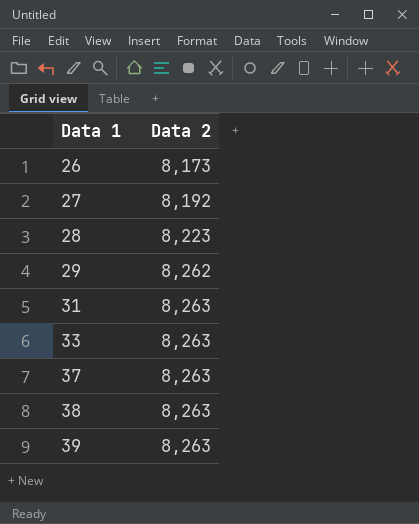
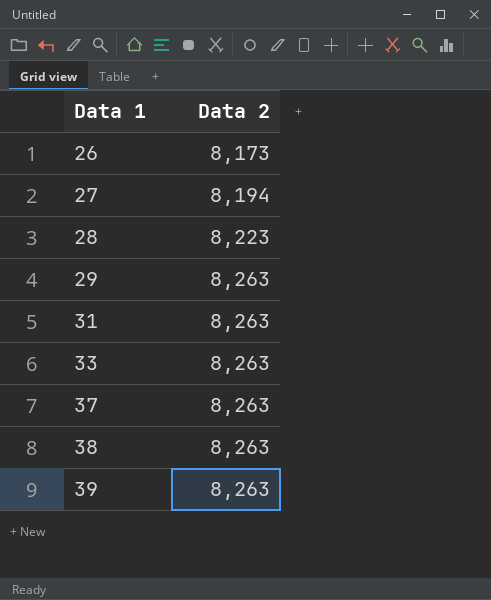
27 | Data 2: 8,192 -> 8,194
29 | Data 2: 8,262 -> 8,263

